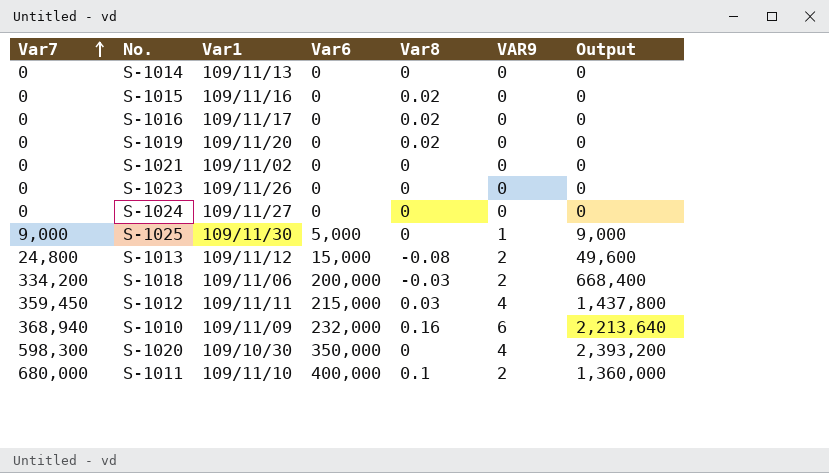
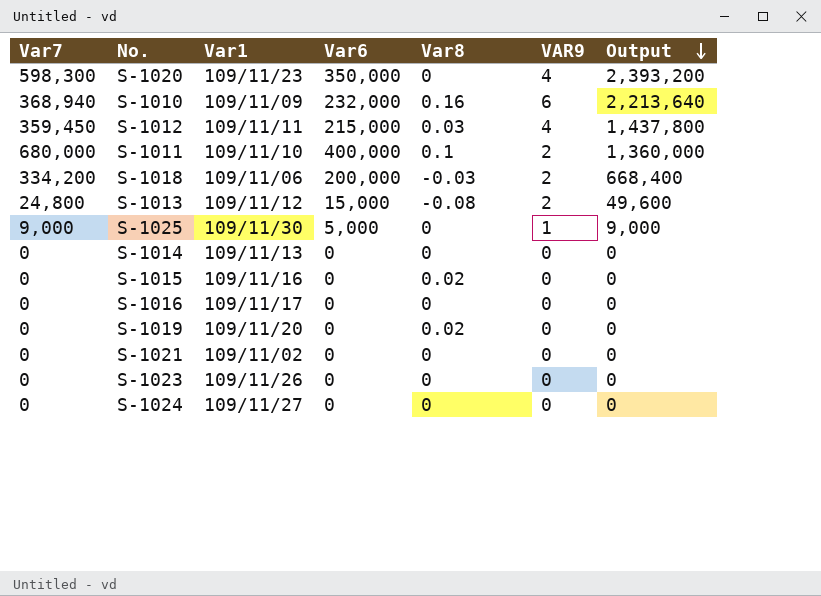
row order: Var7 ascending -> Output descending
S-1020 | Var1: 109/10/30 -> 109/11/23
S-1016 | Var8: 0.02 -> 0

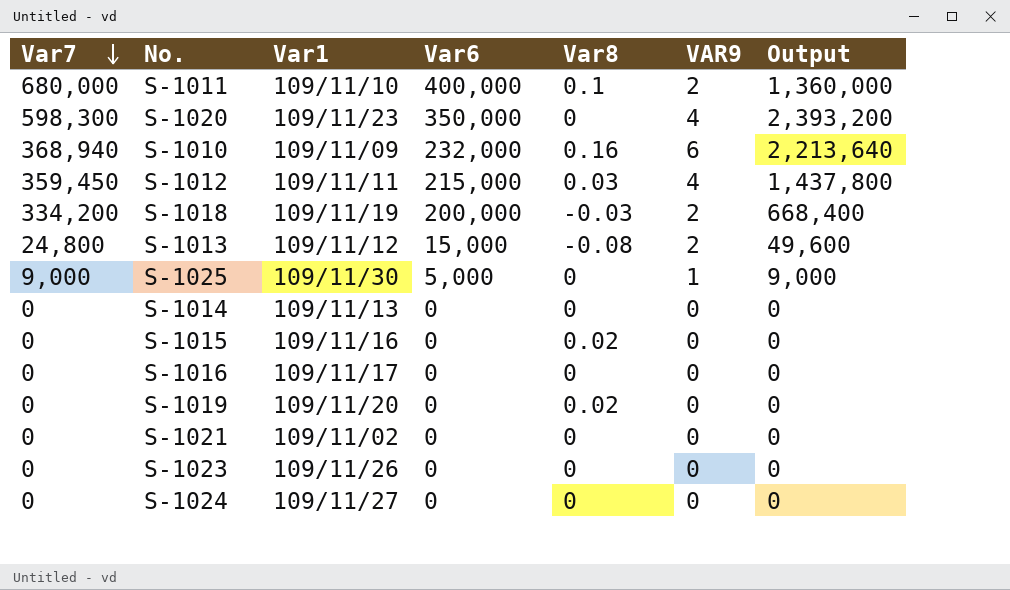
row order: Output descending -> Var7 descending
S-1018 | Var1: 109/11/06 -> 109/11/19

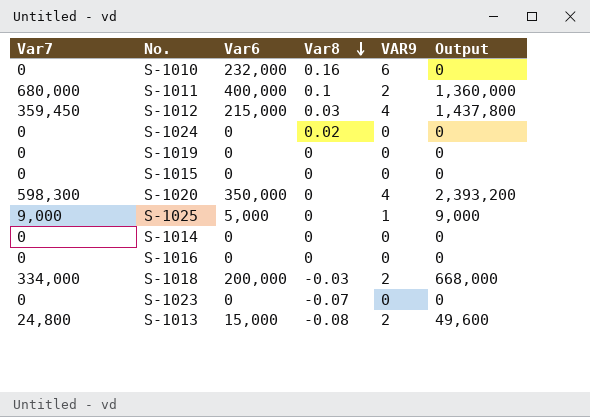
row order: Var7 descending -> Var8 descending
column Var1 | position: 3 -> none
row S-1021: 0 | 109/11/02 | 0 | 0 | 0 | 0 -> none
S-1010 | Var7: 368,940 -> 0
S-1010 | Output: 2,213,640 -> 0
S-1024 | Var8: 0 -> 0.02
S-1019 | Var8: 0.02 -> 0
S-1015 | Var8: 0.02 -> 0
S-1018 | Var7: 334,200 -> 334,000
S-1018 | Output: 668,400 -> 668,000
S-1023 | Var8: 0 -> -0.07

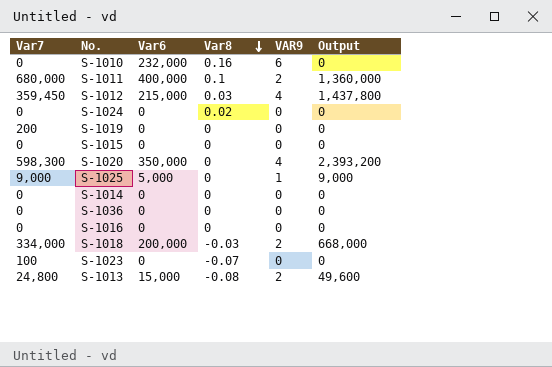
S-1019 | Var7: 0 -> 200
row S-1036: none -> 0 | 0 | 0 | 0 | 0
S-1023 | Var7: 0 -> 100

